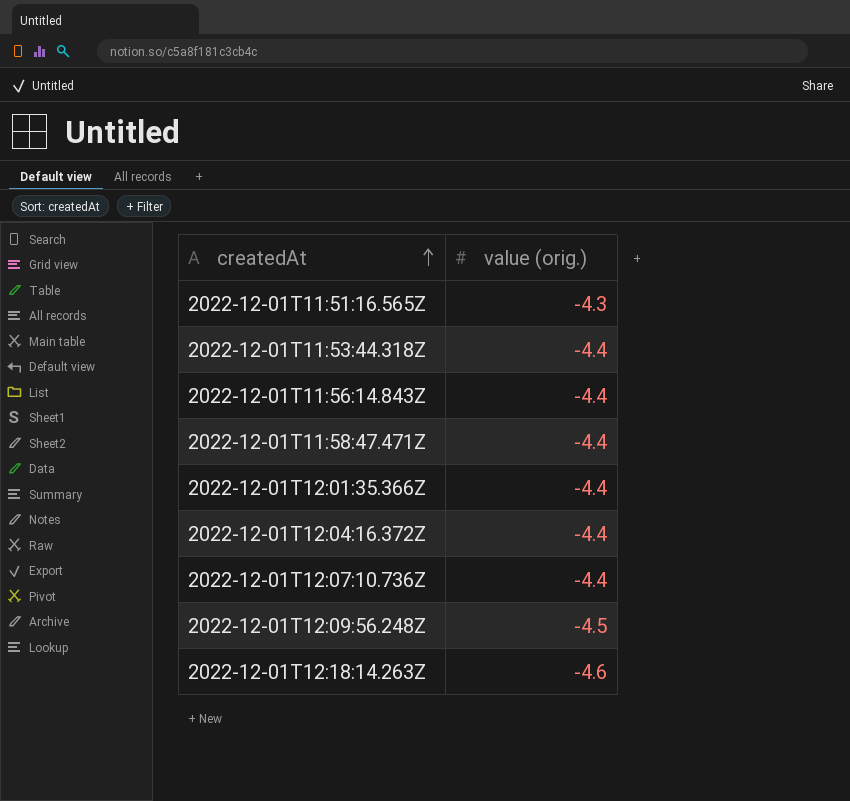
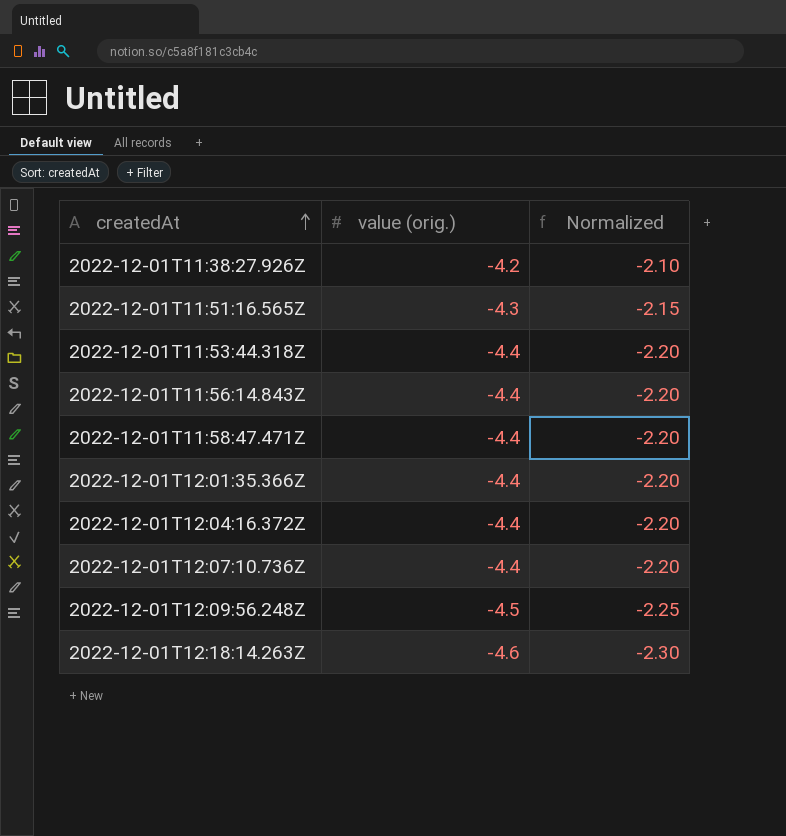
column Normalized | formula: none -> [value (orig.)] * 0.5
row 2022-12-01T11:38:27.926Z: none -> -4.2 | -2.10

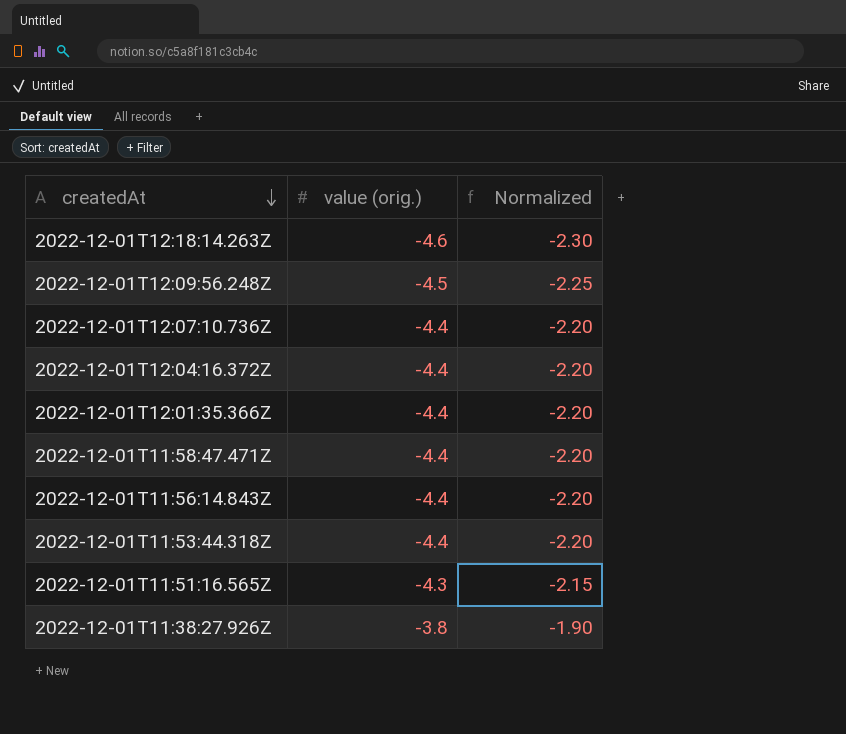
row order: createdAt ascending -> createdAt descending
2022-12-01T11:38:27.926Z | value (orig.): -4.2 -> -3.8
2022-12-01T11:38:27.926Z | Normalized: -2.10 -> -1.90

